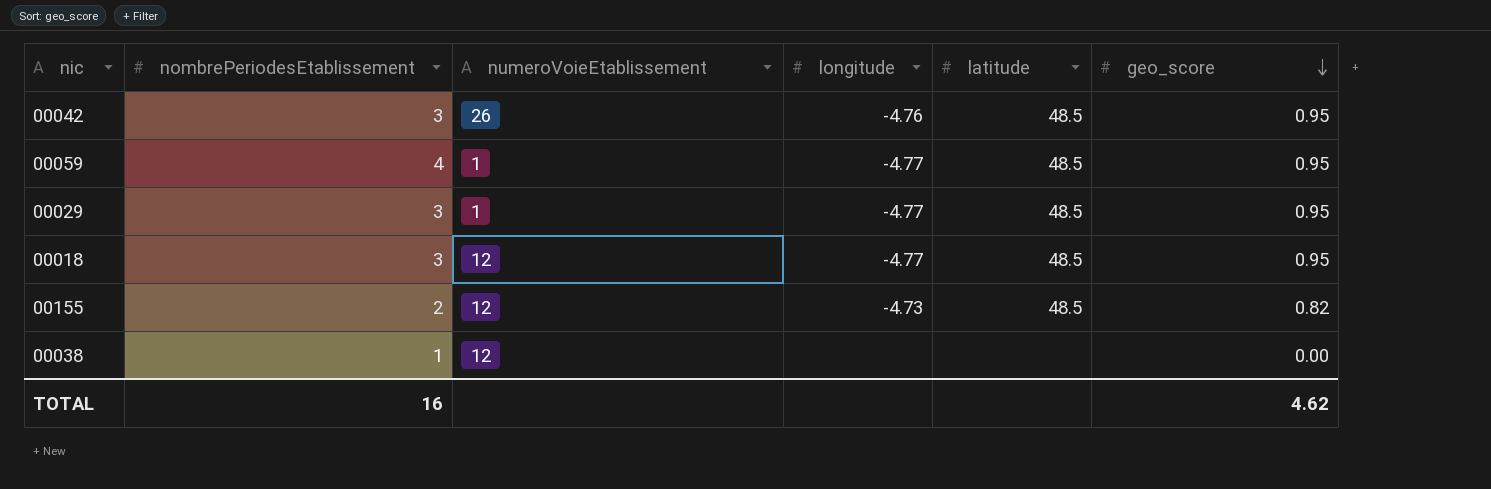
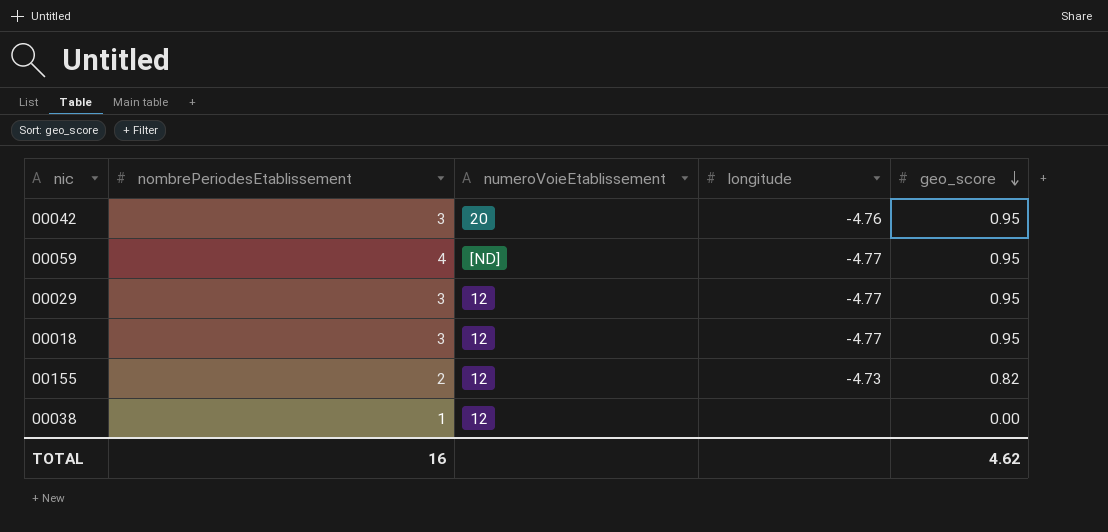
column latitude | position: 5 -> none
00042 | numeroVoieEtablissement: 26 -> 20
00059 | numeroVoieEtablissement: 1 -> [ND]
00029 | numeroVoieEtablissement: 1 -> 12

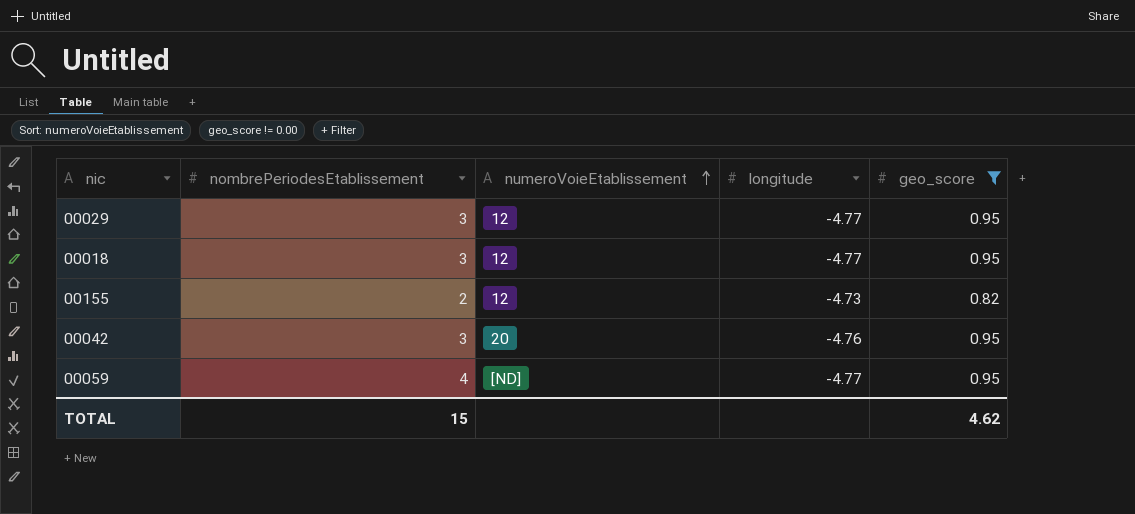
filter: none -> geo_score != 0.00
row order: geo_score descending -> numeroVoieEtablissement ascending
TOTAL | nombrePeriodesEtablissement: 16 -> 15

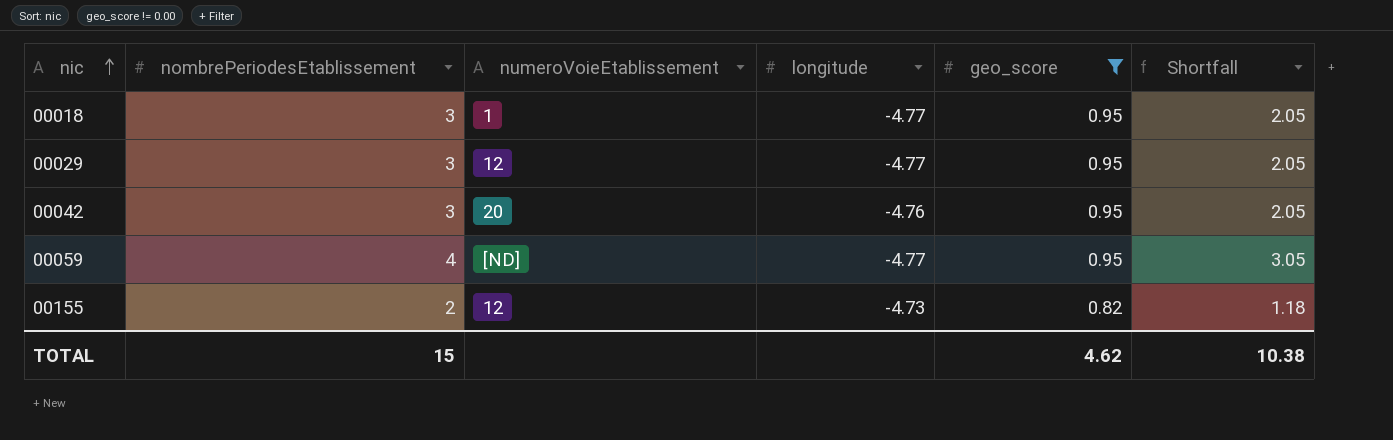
row order: numeroVoieEtablissement ascending -> nic ascending
column Shortfall | formula: none -> [nombrePeriodesEtablissement] - [geo_score]
00018 | numeroVoieEtablissement: 12 -> 1

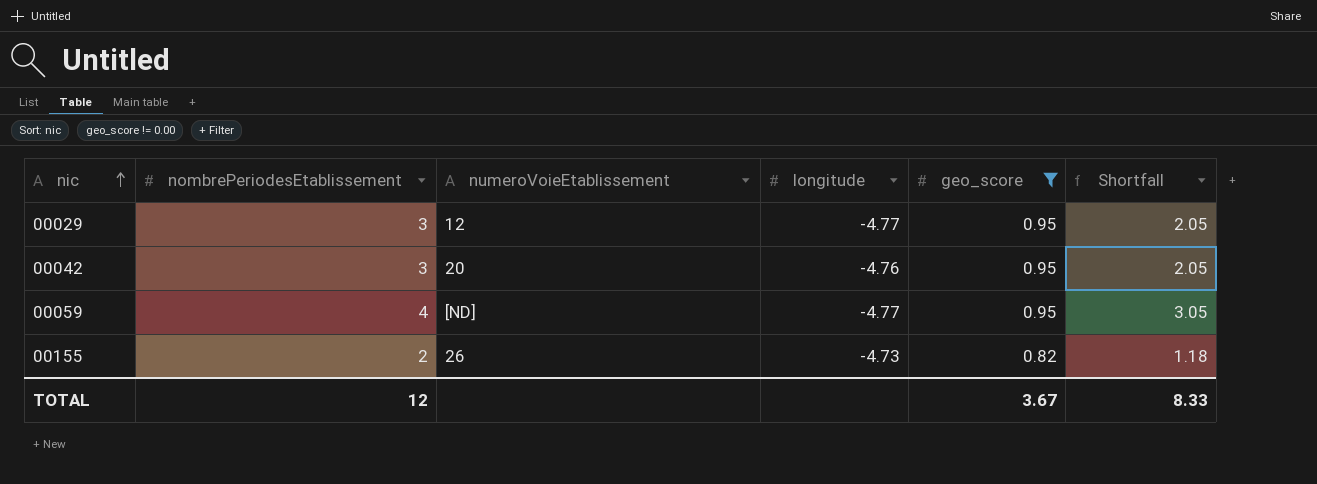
row 00018: 3 | 1 | -4.77 | 0.95 | 2.05 -> none
00155 | numeroVoieEtablissement: 12 -> 26
TOTAL | nombrePeriodesEtablissement: 15 -> 12
TOTAL | geo_score: 4.62 -> 3.67
TOTAL | Shortfall: 10.38 -> 8.33

